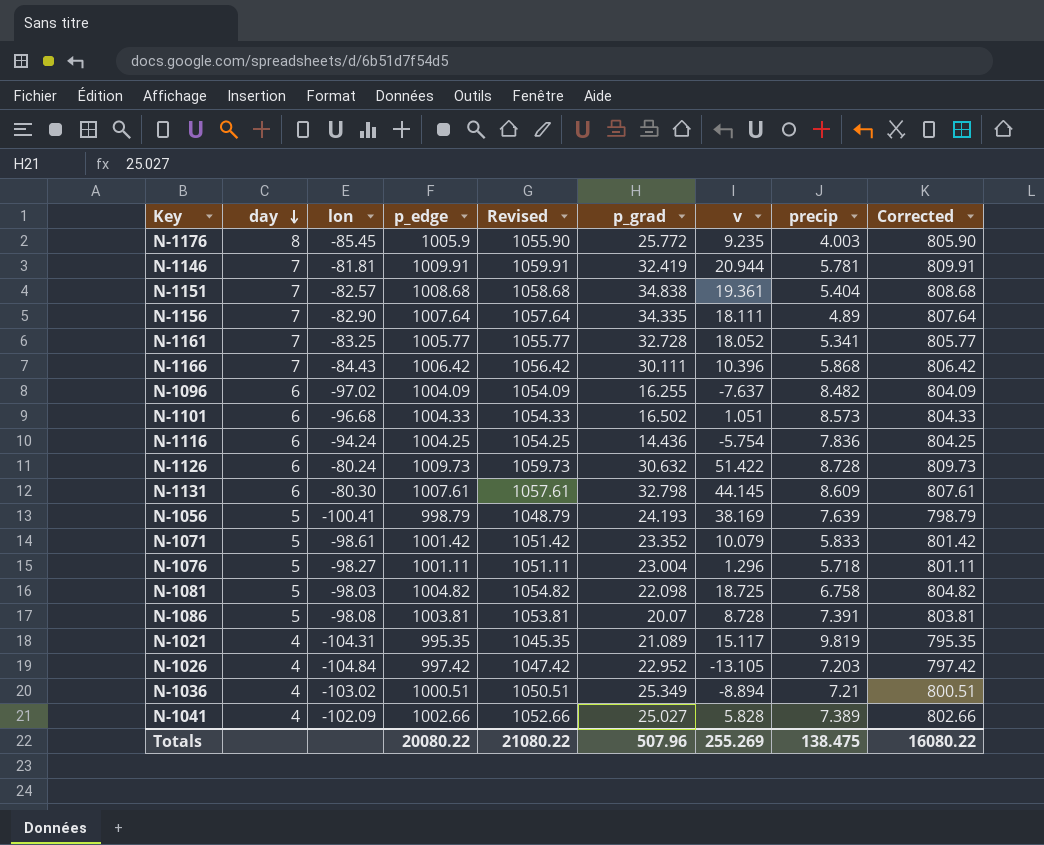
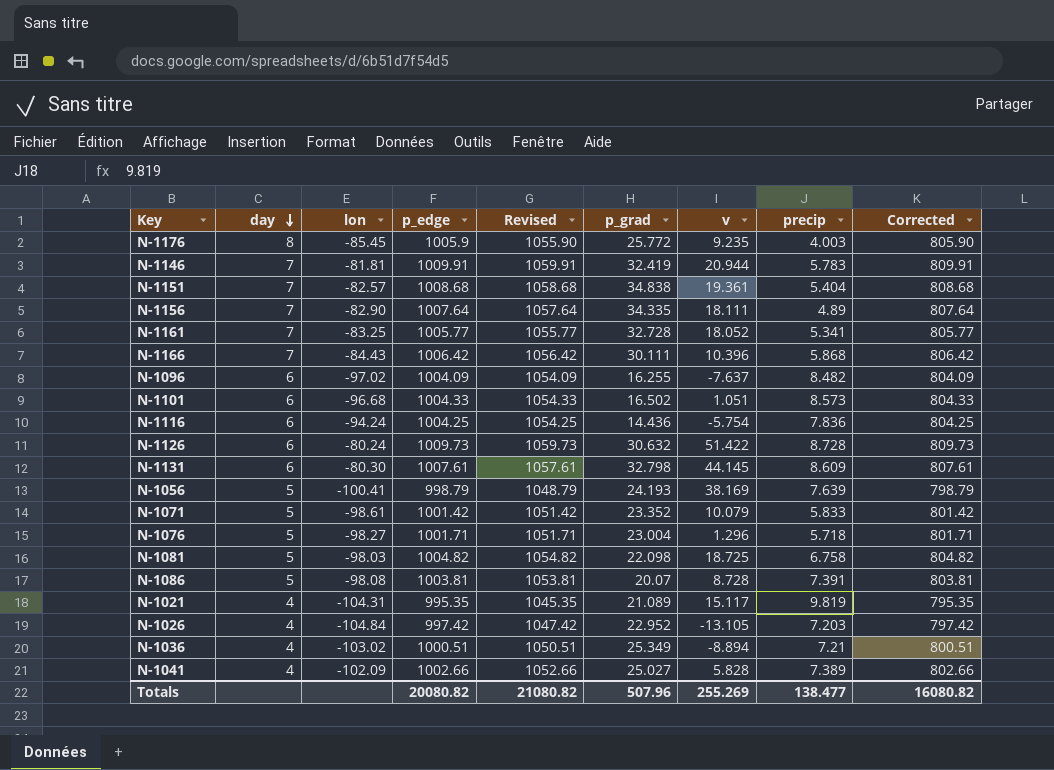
N-1146 | precip: 5.781 -> 5.783
N-1076 | p_edge: 1001.11 -> 1001.71
N-1076 | Revised: 1051.11 -> 1051.71
N-1076 | Corrected: 801.11 -> 801.71
Totals | p_edge: 20080.22 -> 20080.82
Totals | Revised: 21080.22 -> 21080.82
Totals | precip: 138.475 -> 138.477
Totals | Corrected: 16080.22 -> 16080.82

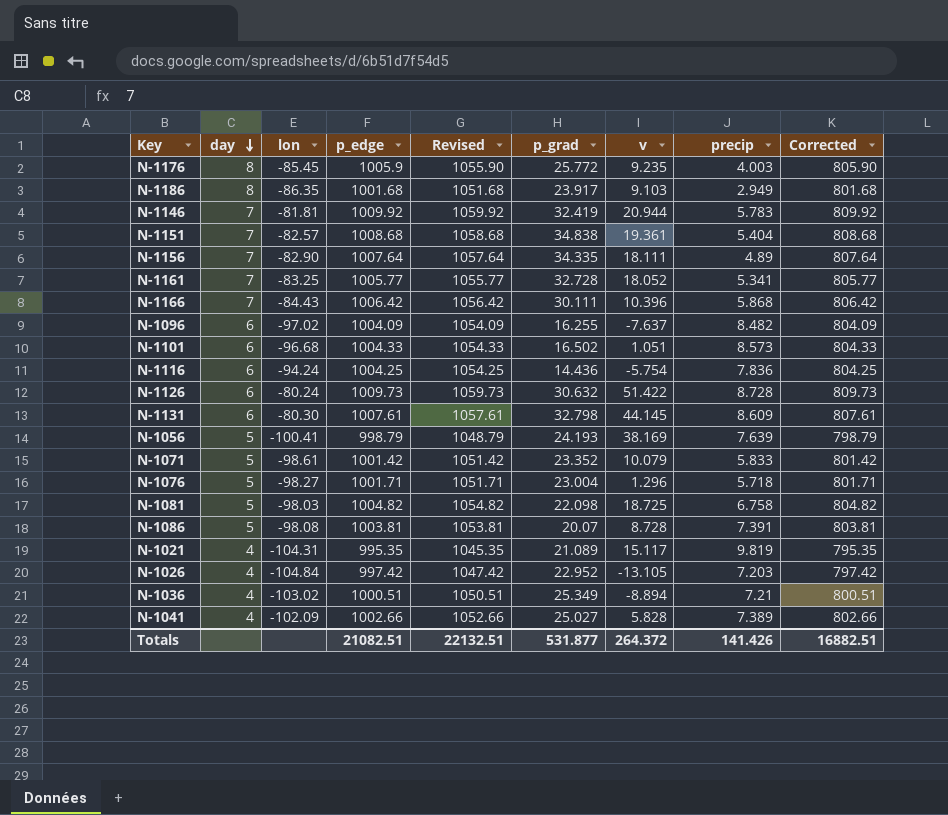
row N-1186: none -> 8 | -86.35 | 1001.68 | 1051.68 | 23.917 | 9.103 | 2.949 | 801.68
N-1146 | p_edge: 1009.91 -> 1009.92
N-1146 | Revised: 1059.91 -> 1059.92
N-1146 | Corrected: 809.91 -> 809.92
Totals | p_edge: 20080.82 -> 21082.51
Totals | Revised: 21080.82 -> 22132.51
Totals | p_grad: 507.96 -> 531.877
Totals | v: 255.269 -> 264.372
Totals | precip: 138.477 -> 141.426
Totals | Corrected: 16080.82 -> 16882.51

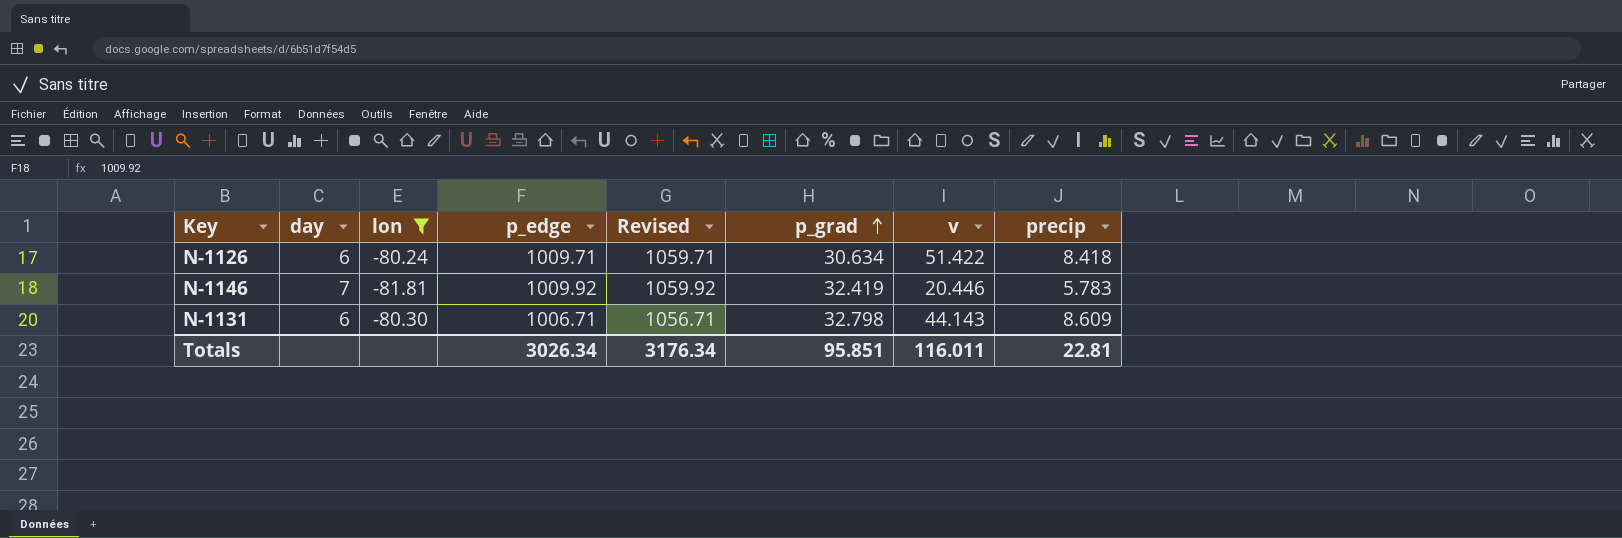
filter: none -> lon >= -81.81
row order: day descending -> p_grad ascending
column Corrected | formula: [p_edge] - 200 -> none
N-1126 | p_edge: 1009.73 -> 1009.71
N-1126 | Revised: 1059.73 -> 1059.71
N-1126 | p_grad: 30.632 -> 30.634
N-1126 | precip: 8.728 -> 8.418
N-1146 | v: 20.944 -> 20.446
N-1131 | p_edge: 1007.61 -> 1006.71
N-1131 | Revised: 1057.61 -> 1056.71
N-1131 | v: 44.145 -> 44.143
Totals | p_edge: 21082.51 -> 3026.34
Totals | Revised: 22132.51 -> 3176.34
Totals | p_grad: 531.877 -> 95.851
Totals | v: 264.372 -> 116.011
Totals | precip: 141.426 -> 22.81

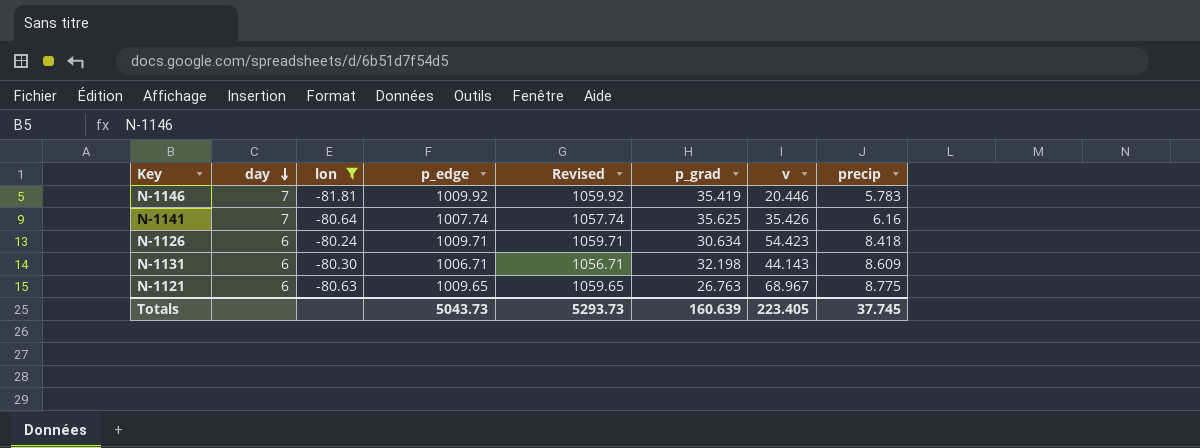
row order: p_grad ascending -> day descending
N-1146 | p_grad: 32.419 -> 35.419
row N-1141: none -> 7 | -80.64 | 1007.74 | 1057.74 | 35.625 | 35.426 | 6.16
N-1126 | v: 51.422 -> 54.423
N-1131 | p_grad: 32.798 -> 32.198
row N-1121: none -> 6 | -80.63 | 1009.65 | 1059.65 | 26.763 | 68.967 | 8.775
Totals | p_edge: 3026.34 -> 5043.73
Totals | Revised: 3176.34 -> 5293.73
Totals | p_grad: 95.851 -> 160.639
Totals | v: 116.011 -> 223.405
Totals | precip: 22.81 -> 37.745

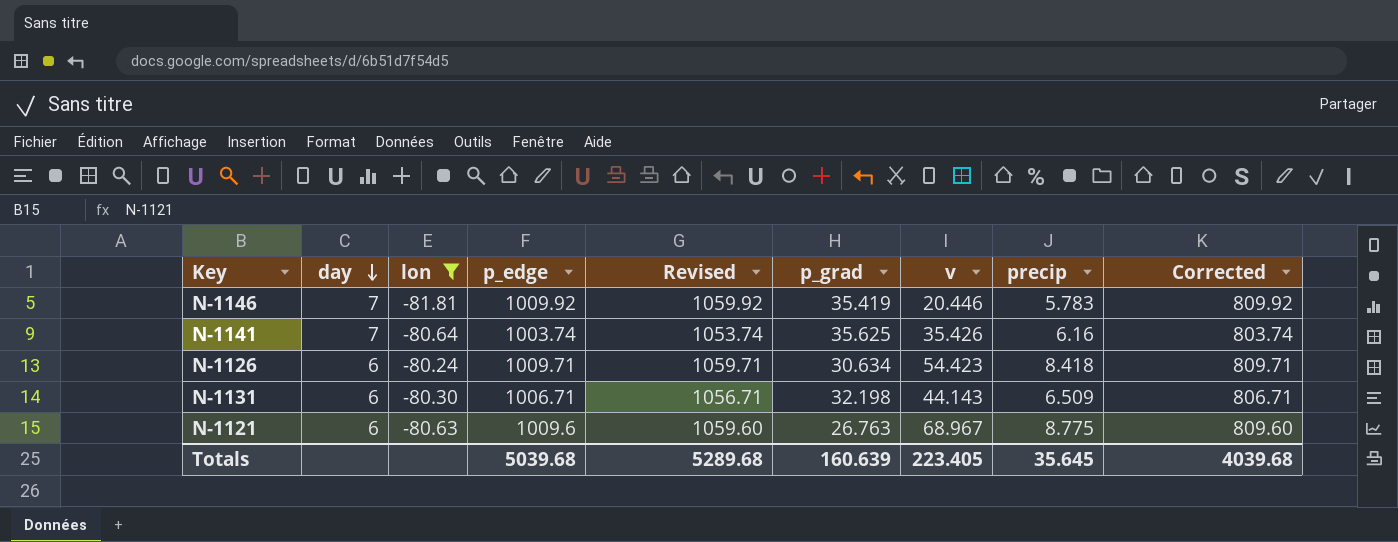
column Corrected | formula: none -> [p_edge] - 200
N-1141 | p_edge: 1007.74 -> 1003.74
N-1141 | Revised: 1057.74 -> 1053.74
N-1131 | precip: 8.609 -> 6.509
N-1121 | p_edge: 1009.65 -> 1009.6
N-1121 | Revised: 1059.65 -> 1059.60
Totals | p_edge: 5043.73 -> 5039.68
Totals | Revised: 5293.73 -> 5289.68
Totals | precip: 37.745 -> 35.645

